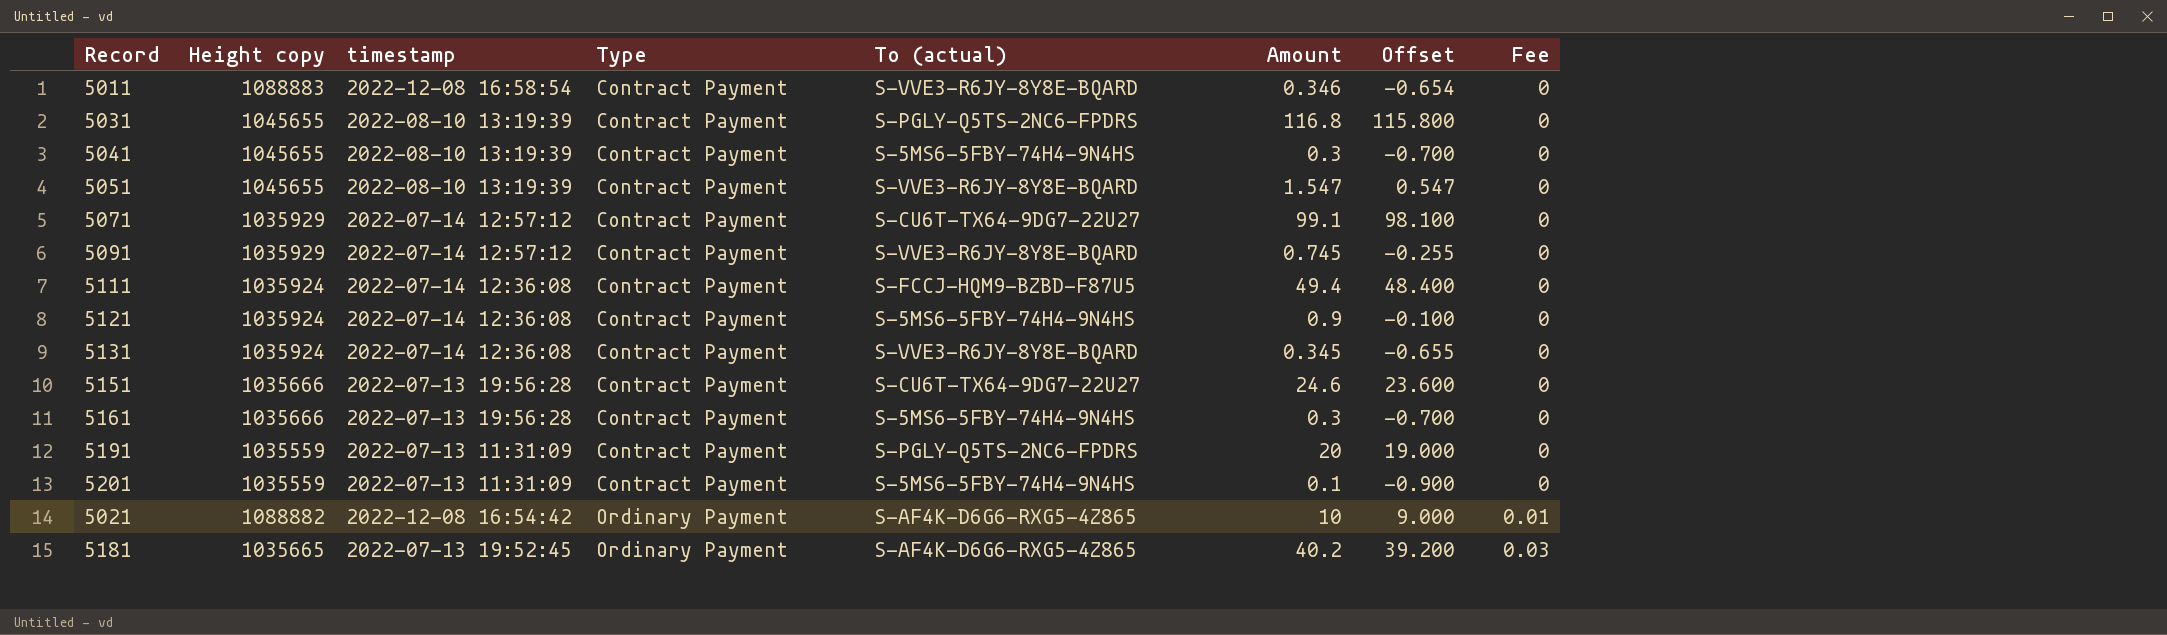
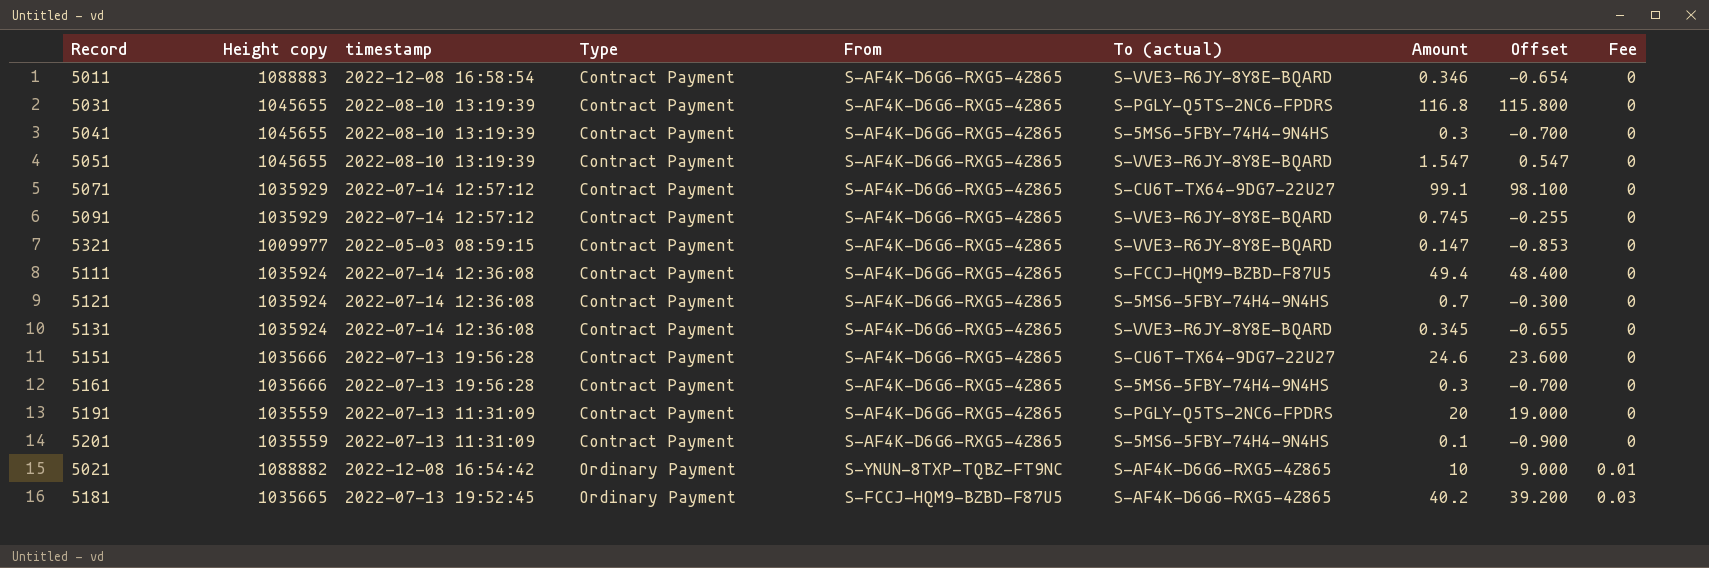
column From | position: none -> 5
row 5321: none -> 1009977 | 2022-05-03 08:59:15 | Contract Payment | S-AF4K-D6G6-RXG5-4Z865 | S-VVE3-R6JY-8Y8E-BQARD | 0.147 | -0.853 | 0
5121 | Amount: 0.9 -> 0.7
5121 | Offset: -0.100 -> -0.300

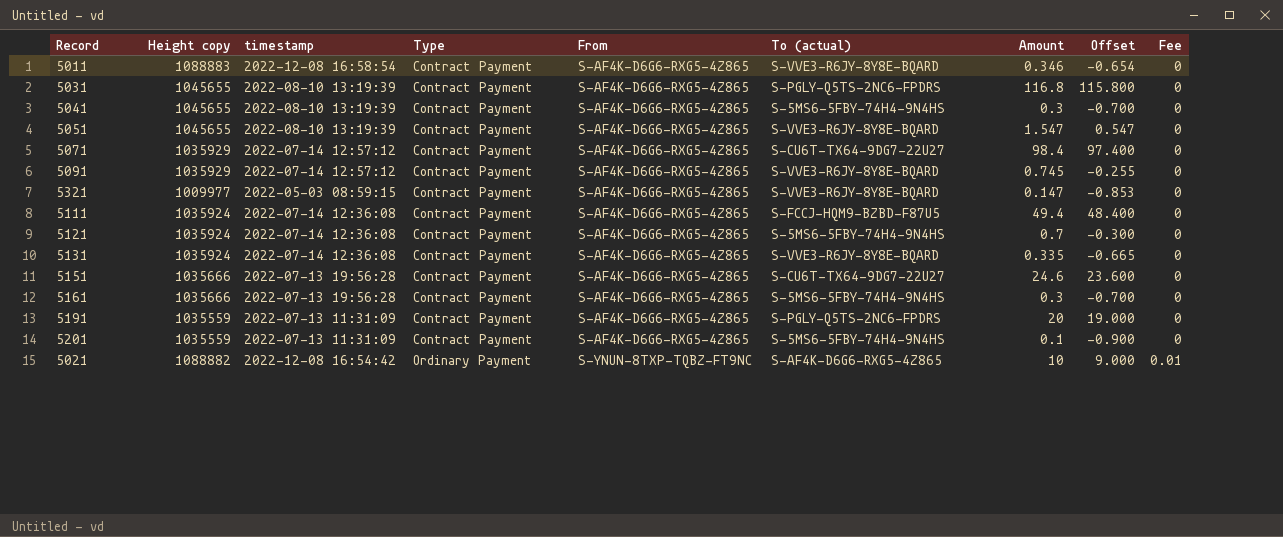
row 5181: 1035665 | 2022-07-13 19:52:45 | Ordinary Payment | S-FCCJ-HQM9-BZBD-F87U5 | S-AF4K-D6G6-RXG5-4Z865 | 40.2 | 39.200 | 0.03 -> none
5071 | Amount: 99.1 -> 98.4
5071 | Offset: 98.100 -> 97.400
5131 | Amount: 0.345 -> 0.335
5131 | Offset: -0.655 -> -0.665

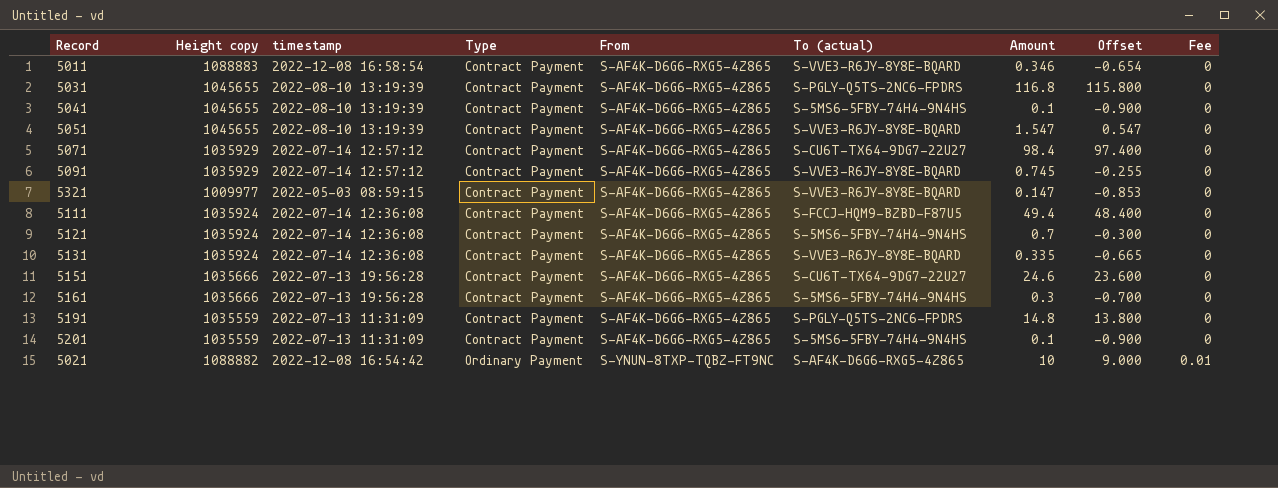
5041 | Amount: 0.3 -> 0.1
5041 | Offset: -0.700 -> -0.900
5191 | Amount: 20 -> 14.8
5191 | Offset: 19.000 -> 13.800

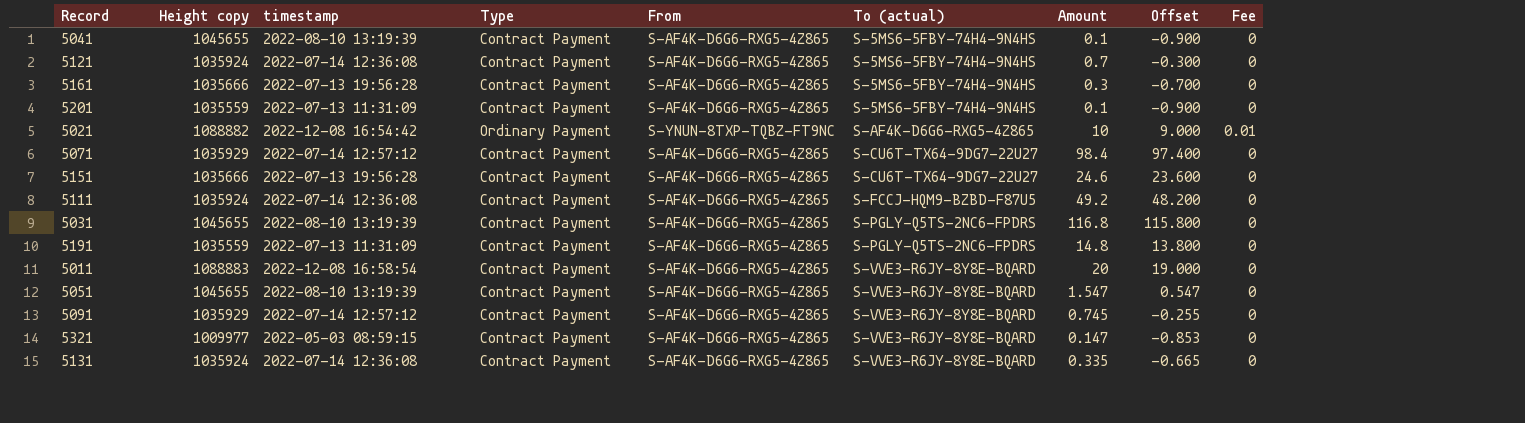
row order: Type ascending -> To (actual) ascending
5111 | Amount: 49.4 -> 49.2
5111 | Offset: 48.400 -> 48.200
5011 | Amount: 0.346 -> 20
5011 | Offset: -0.654 -> 19.000

